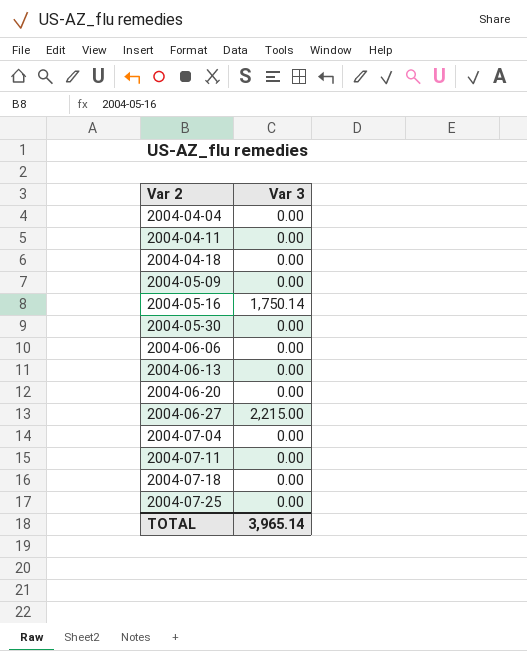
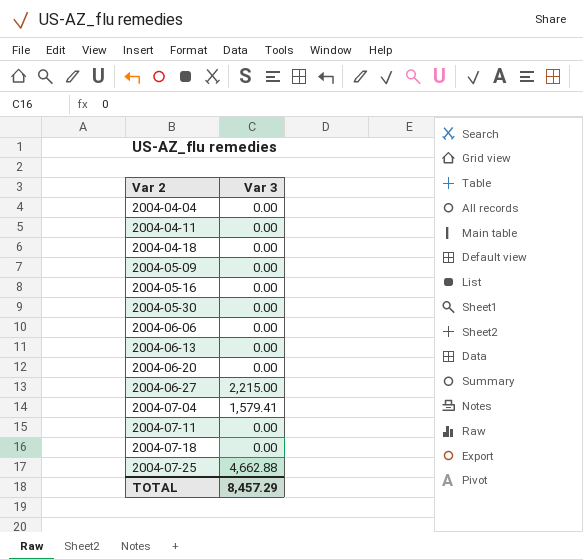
2004-05-16 | Var 3: 1,750.14 -> 0.00
2004-07-04 | Var 3: 0.00 -> 1,579.41
2004-07-25 | Var 3: 0.00 -> 4,662.88
TOTAL | Var 3: 3,965.14 -> 8,457.29

